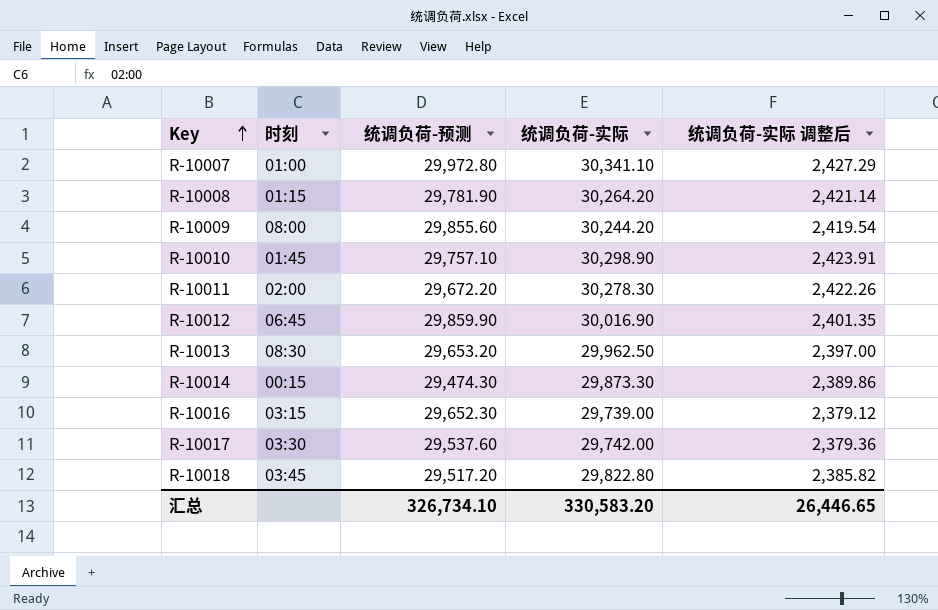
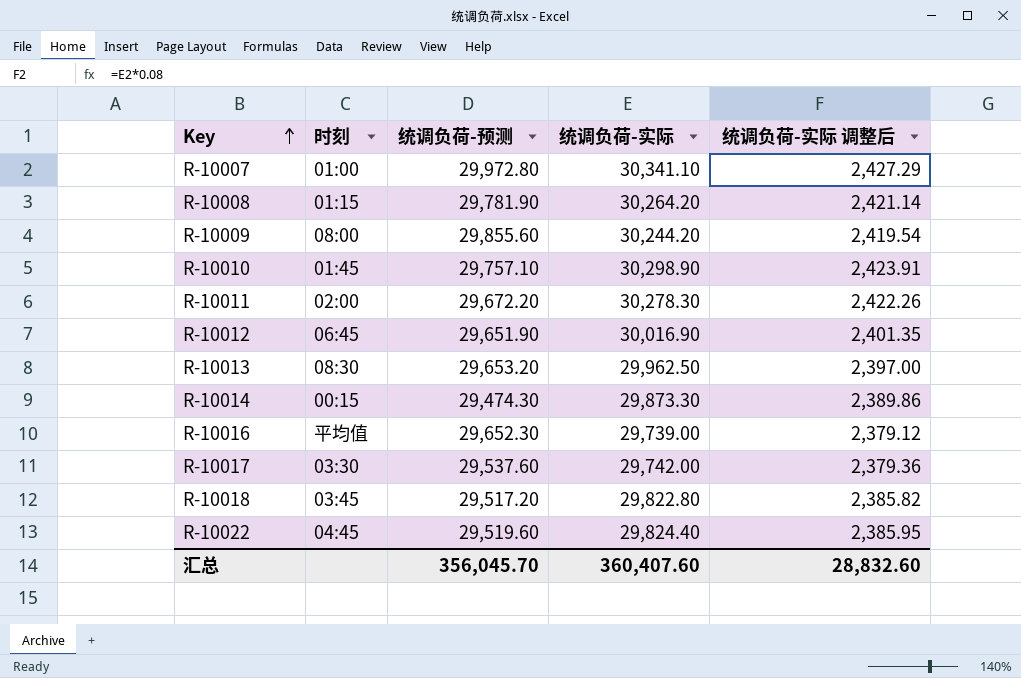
R-10012 | 统调负荷-预测: 29,859.90 -> 29,651.90
R-10016 | 时刻: 03:15 -> 平均值
row R-10022: none -> 04:45 | 29,519.60 | 29,824.40 | 2,385.95
汇总 | 统调负荷-预测: 326,734.10 -> 356,045.70
汇总 | 统调负荷-实际: 330,583.20 -> 360,407.60
汇总 | 统调负荷-实际 调整后: 26,446.65 -> 28,832.60

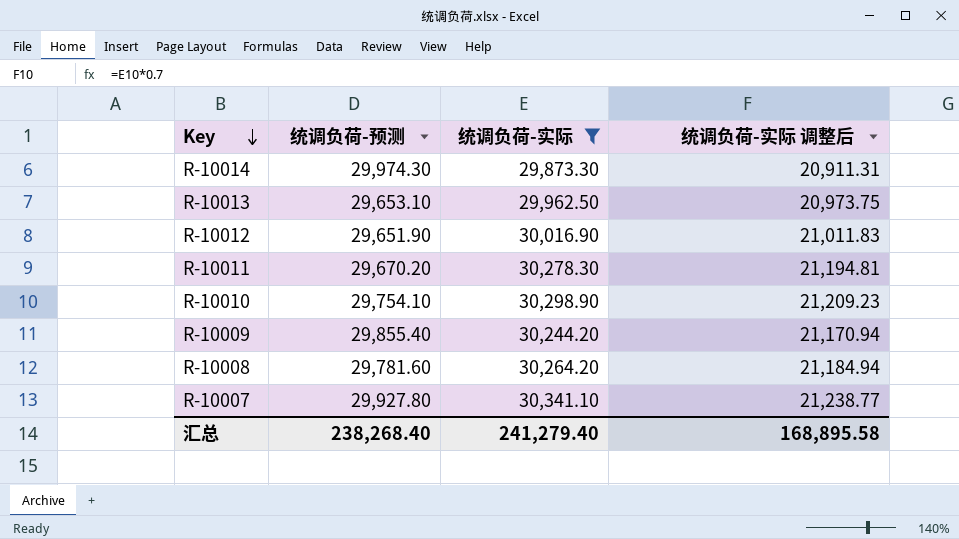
filter: none -> 统调负荷-实际 >= 29,873.30
row order: Key ascending -> Key descending
column 时刻 | position: 2 -> none
column 统调负荷-实际 调整后 | formula: [统调负荷-实际] * 0.08 -> [统调负荷-实际] * 0.7
R-10014 | 统调负荷-预测: 29,474.30 -> 29,974.30
R-10013 | 统调负荷-预测: 29,653.20 -> 29,653.10
R-10011 | 统调负荷-预测: 29,672.20 -> 29,670.20
R-10010 | 统调负荷-预测: 29,757.10 -> 29,754.10
R-10009 | 统调负荷-预测: 29,855.60 -> 29,855.40
R-10008 | 统调负荷-预测: 29,781.90 -> 29,781.60
R-10007 | 统调负荷-预测: 29,972.80 -> 29,927.80
汇总 | 统调负荷-预测: 356,045.70 -> 238,268.40
汇总 | 统调负荷-实际: 360,407.60 -> 241,279.40
汇总 | 统调负荷-实际 调整后: 28,832.60 -> 168,895.58

